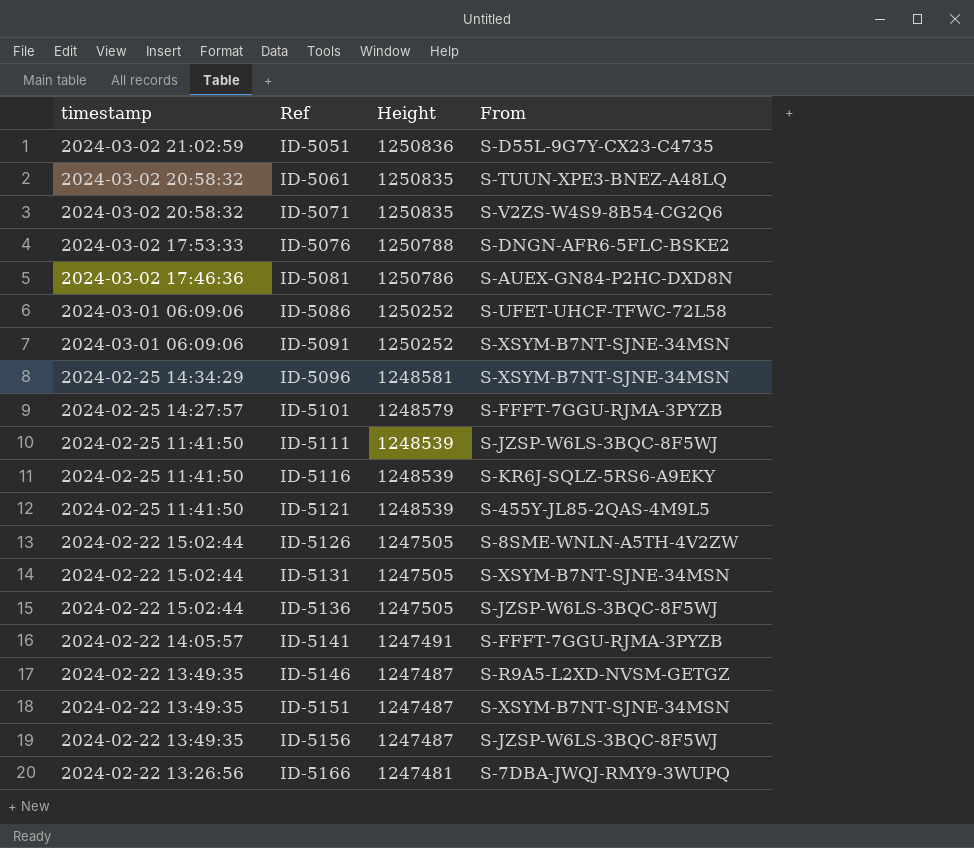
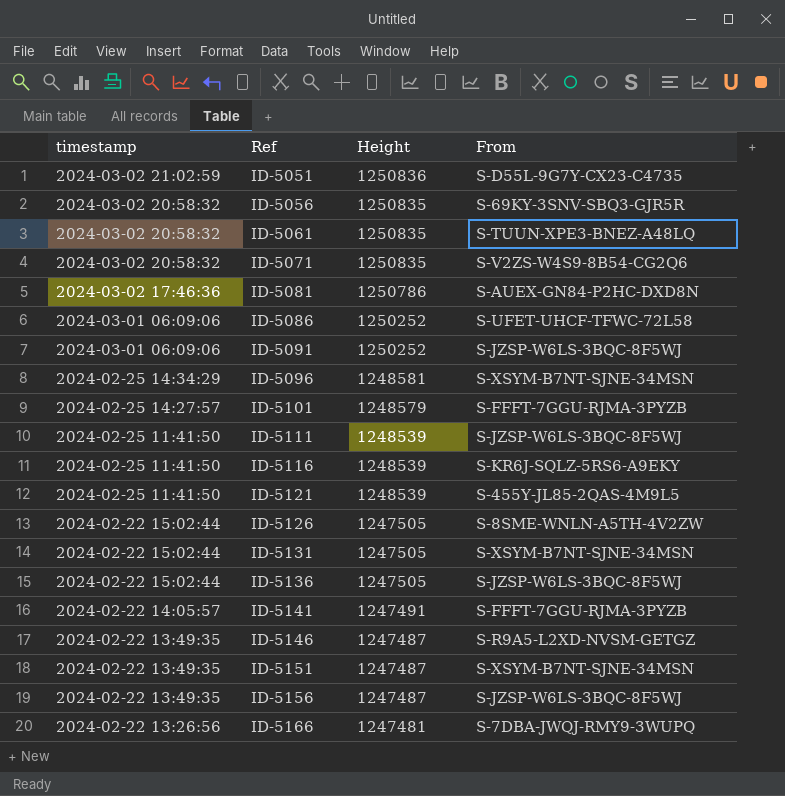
row ID-5076: 2024-03-02 17:53:33 | 1250788 | S-DNGN-AFR6-5FLC-BSKE2 -> none
row ID-5056: none -> 2024-03-02 20:58:32 | 1250835 | S-69KY-3SNV-SBQ3-GJR5R
ID-5091 | From: S-XSYM-B7NT-SJNE-34MSN -> S-JZSP-W6LS-3BQC-8F5WJ

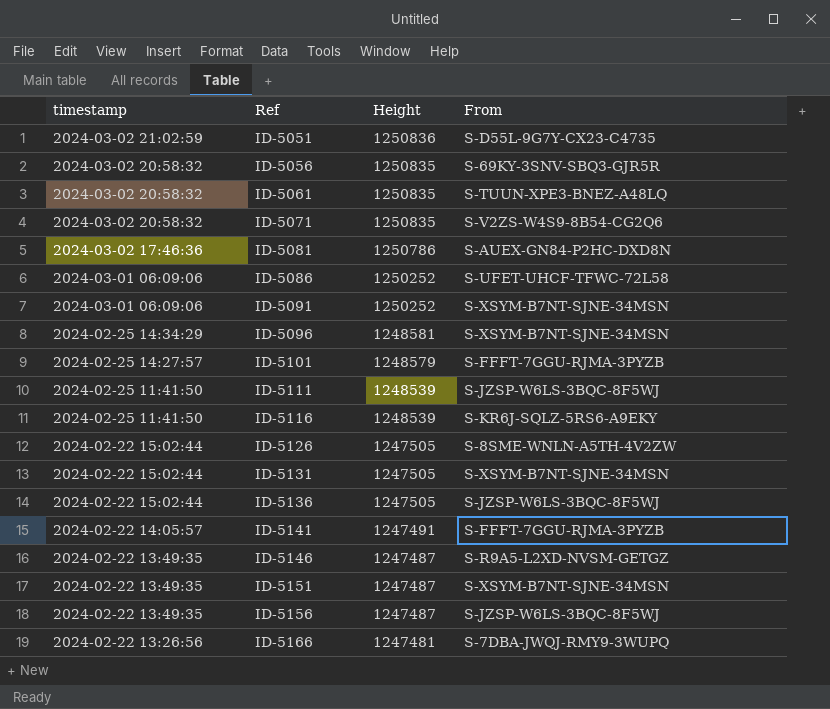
row ID-5121: 2024-02-25 11:41:50 | 1248539 | S-455Y-JL85-2QAS-4M9L5 -> none
ID-5091 | From: S-JZSP-W6LS-3BQC-8F5WJ -> S-XSYM-B7NT-SJNE-34MSN

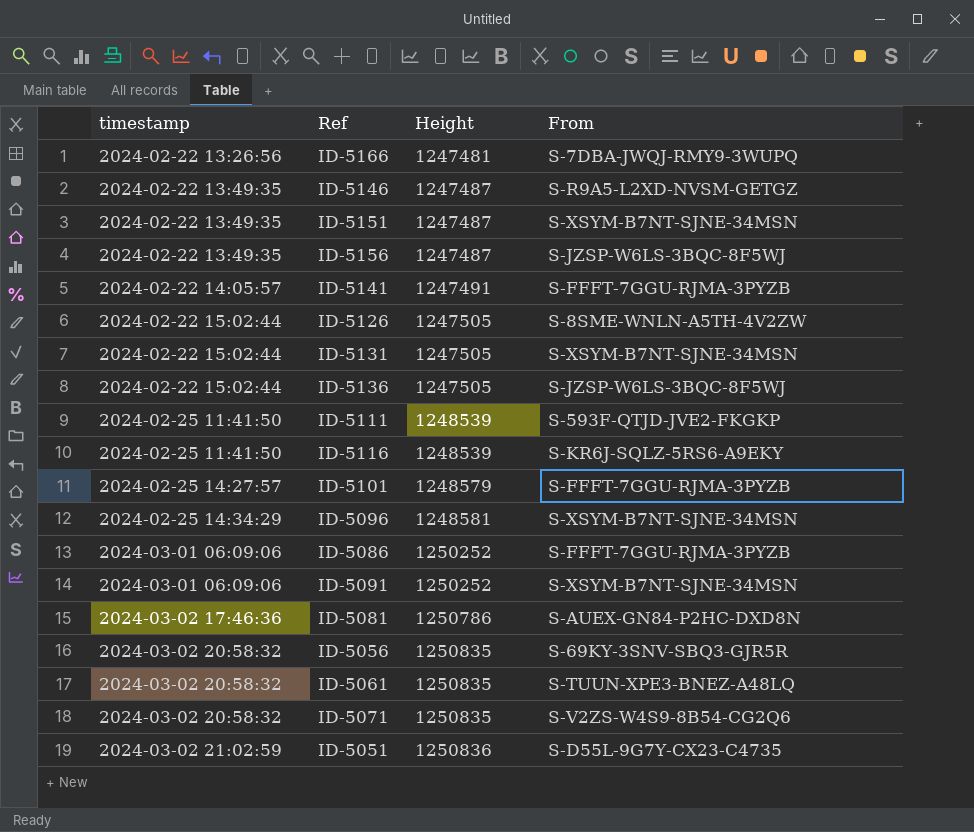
row order: timestamp descending -> timestamp ascending
ID-5111 | From: S-JZSP-W6LS-3BQC-8F5WJ -> S-593F-QTJD-JVE2-FKGKP
ID-5086 | From: S-UFET-UHCF-TFWC-72L58 -> S-FFFT-7GGU-RJMA-3PYZB

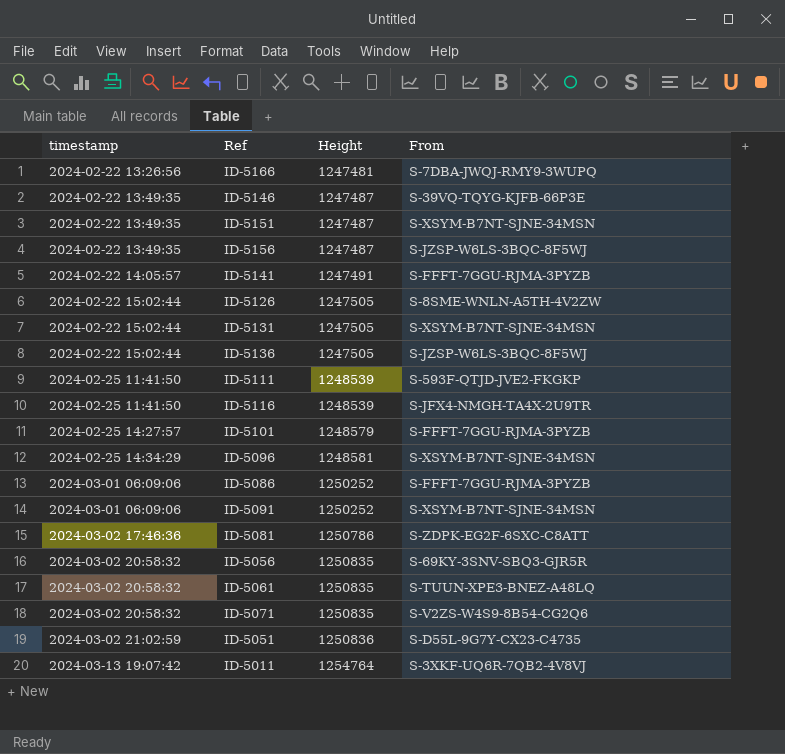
ID-5146 | From: S-R9A5-L2XD-NVSM-GETGZ -> S-39VQ-TQYG-KJFB-66P3E
ID-5116 | From: S-KR6J-SQLZ-5RS6-A9EKY -> S-JFX4-NMGH-TA4X-2U9TR
ID-5081 | From: S-AUEX-GN84-P2HC-DXD8N -> S-ZDPK-EG2F-6SXC-C8ATT
row ID-5011: none -> 2024-03-13 19:07:42 | 1254764 | S-3XKF-UQ6R-7QB2-4V8VJ

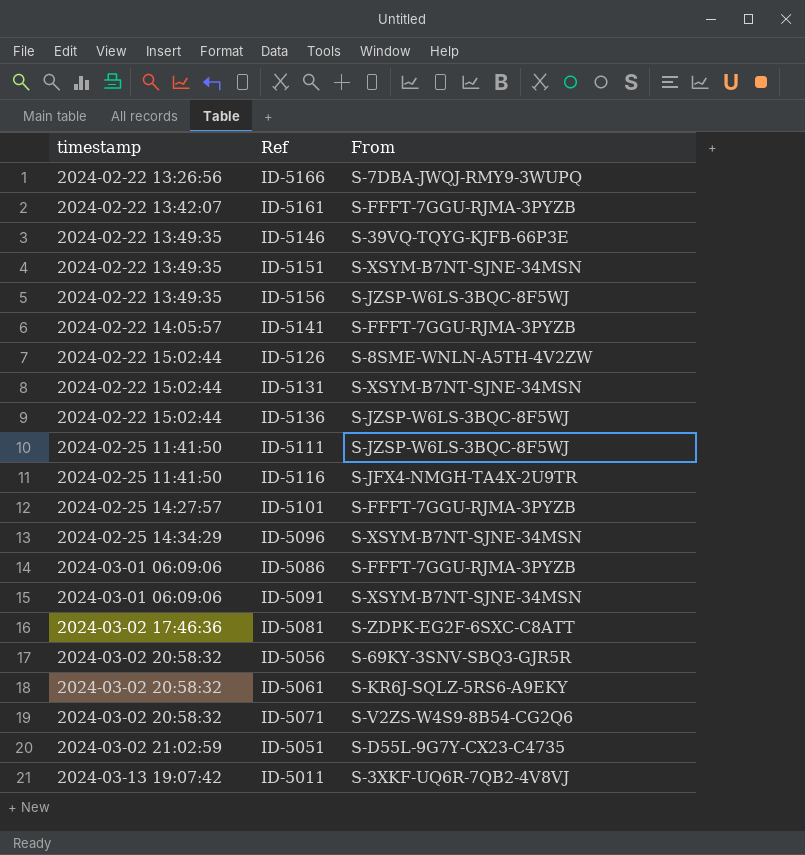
column Height | position: 3 -> none
row ID-5161: none -> 2024-02-22 13:42:07 | S-FFFT-7GGU-RJMA-3PYZB
ID-5111 | From: S-593F-QTJD-JVE2-FKGKP -> S-JZSP-W6LS-3BQC-8F5WJ
ID-5061 | From: S-TUUN-XPE3-BNEZ-A48LQ -> S-KR6J-SQLZ-5RS6-A9EKY

